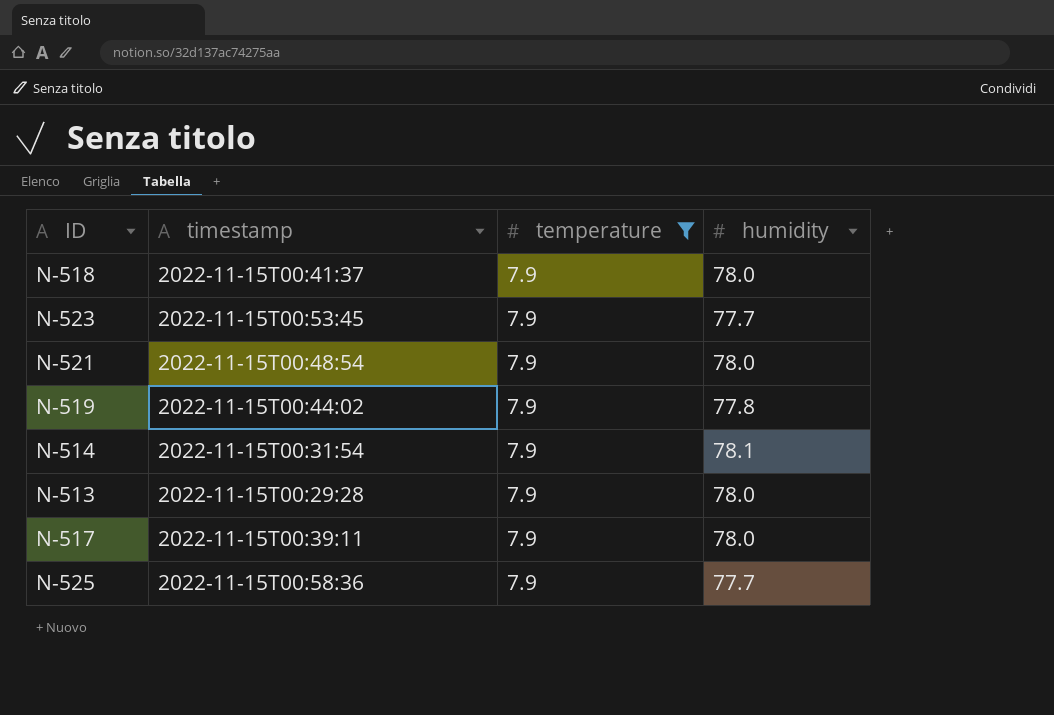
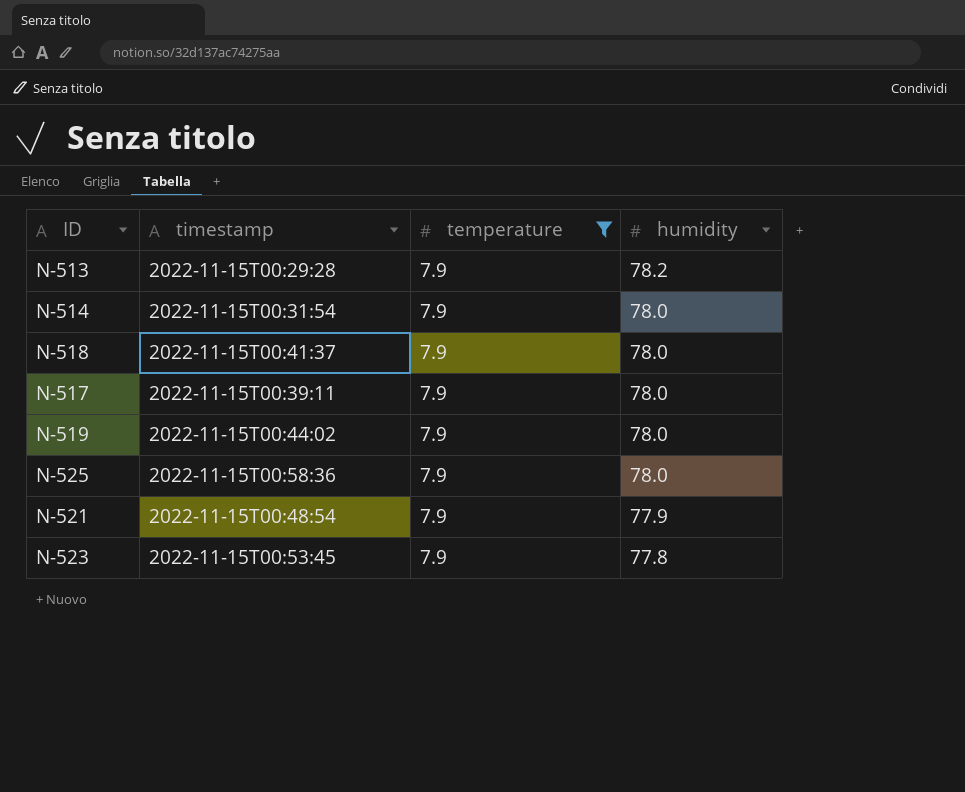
row order: none -> humidity descending
N-513 | humidity: 78.0 -> 78.2
N-514 | humidity: 78.1 -> 78.0
N-519 | humidity: 77.8 -> 78.0
N-525 | humidity: 77.7 -> 78.0
N-521 | humidity: 78.0 -> 77.9
N-523 | humidity: 77.7 -> 77.8

